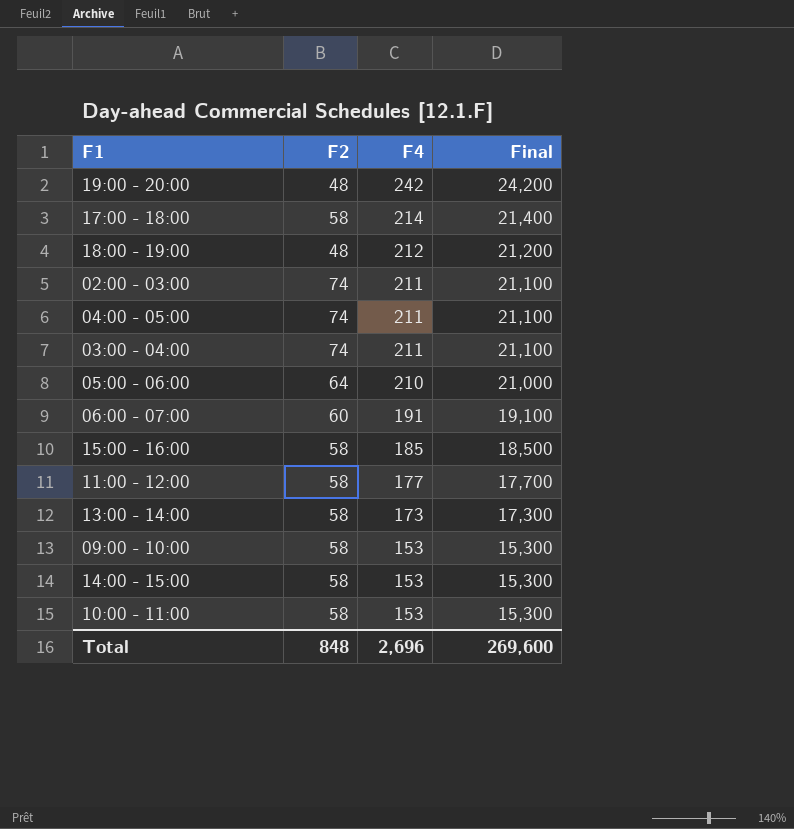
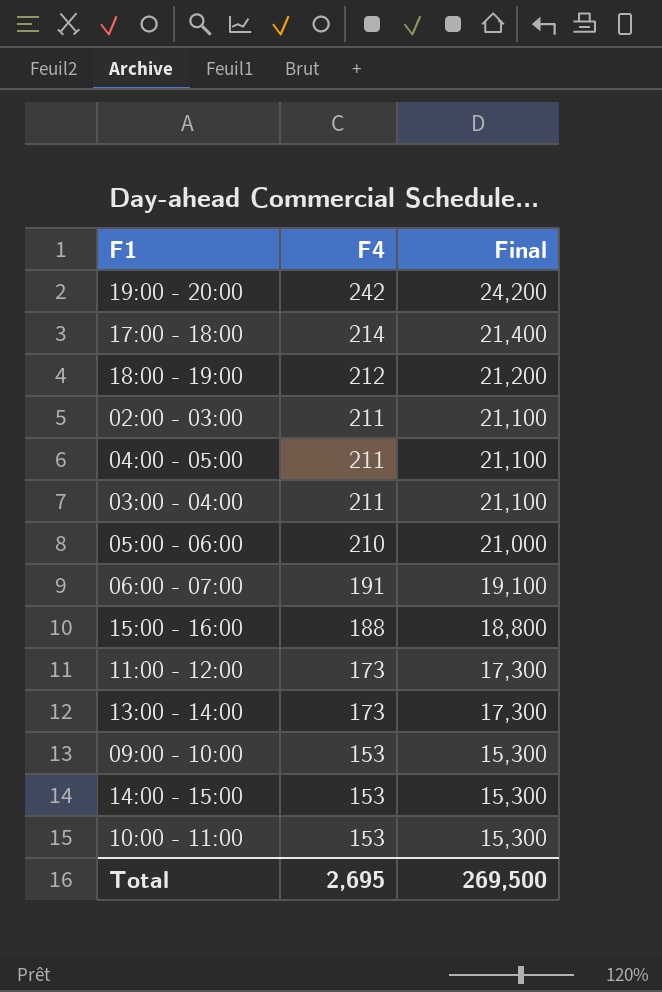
column F2 | position: 2 -> none
15:00 - 16:00 | F4: 185 -> 188
15:00 - 16:00 | Final: 18,500 -> 18,800
11:00 - 12:00 | F4: 177 -> 173
11:00 - 12:00 | Final: 17,700 -> 17,300
Total | F4: 2,696 -> 2,695
Total | Final: 269,600 -> 269,500

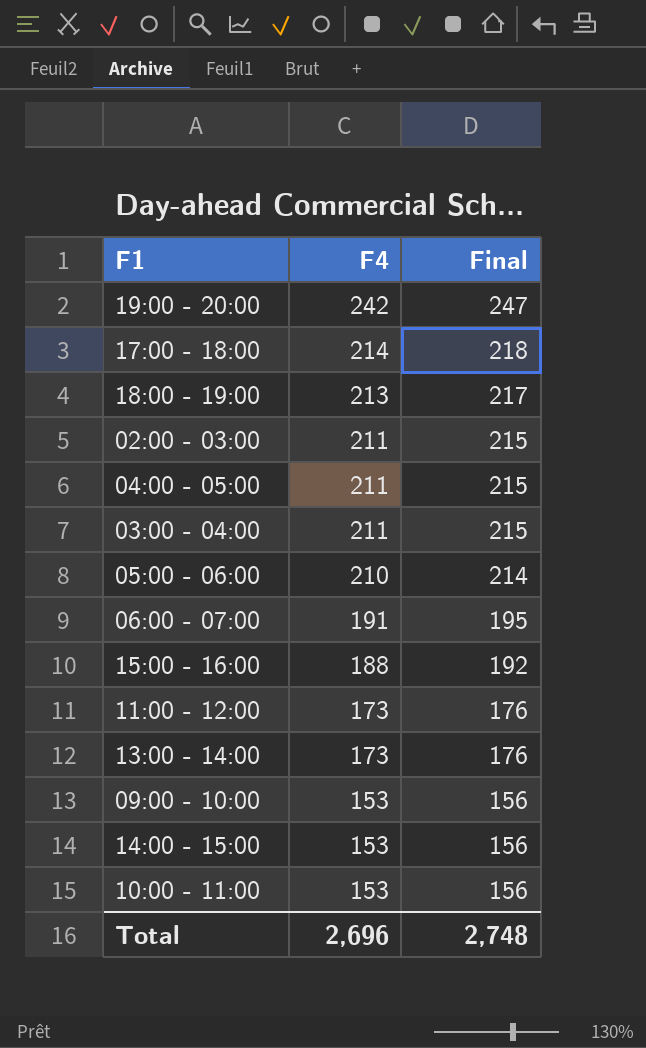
column Final | formula: [F4] * 100 -> [F4] * 1.02
18:00 - 19:00 | F4: 212 -> 213
Total | F4: 2,695 -> 2,696
Total | Final: 269,500 -> 2,748

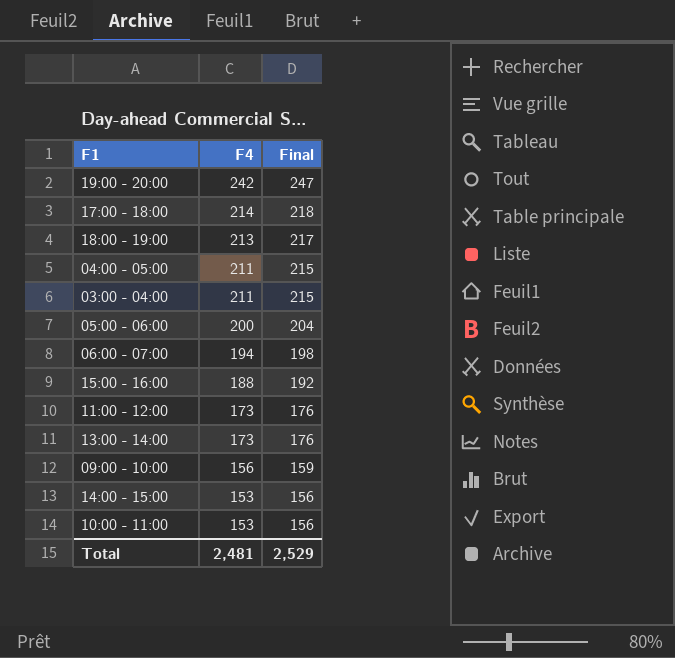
row 02:00 - 03:00: 211 | 215 -> none
05:00 - 06:00 | F4: 210 -> 200
05:00 - 06:00 | Final: 214 -> 204
06:00 - 07:00 | F4: 191 -> 194
06:00 - 07:00 | Final: 195 -> 198
09:00 - 10:00 | F4: 153 -> 156
09:00 - 10:00 | Final: 156 -> 159
Total | F4: 2,696 -> 2,481
Total | Final: 2,748 -> 2,529

